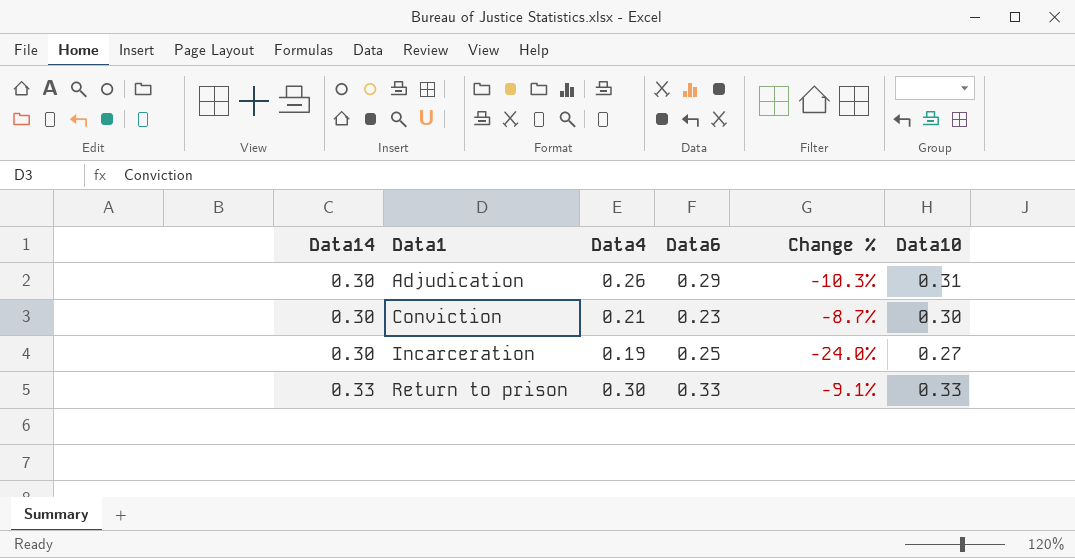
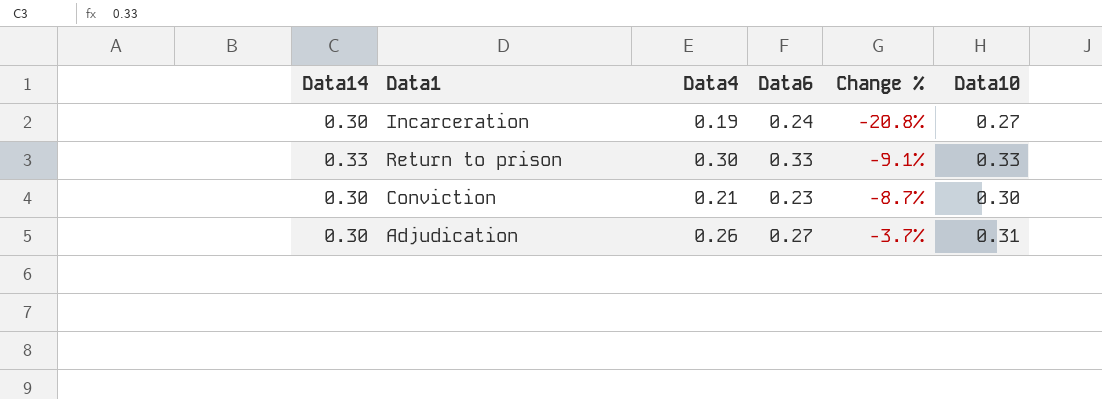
row order: Data14 ascending -> Change % ascending
Incarceration | Data6: 0.25 -> 0.24
Incarceration | Change %: -24.0% -> -20.8%
Adjudication | Data6: 0.29 -> 0.27
Adjudication | Change %: -10.3% -> -3.7%

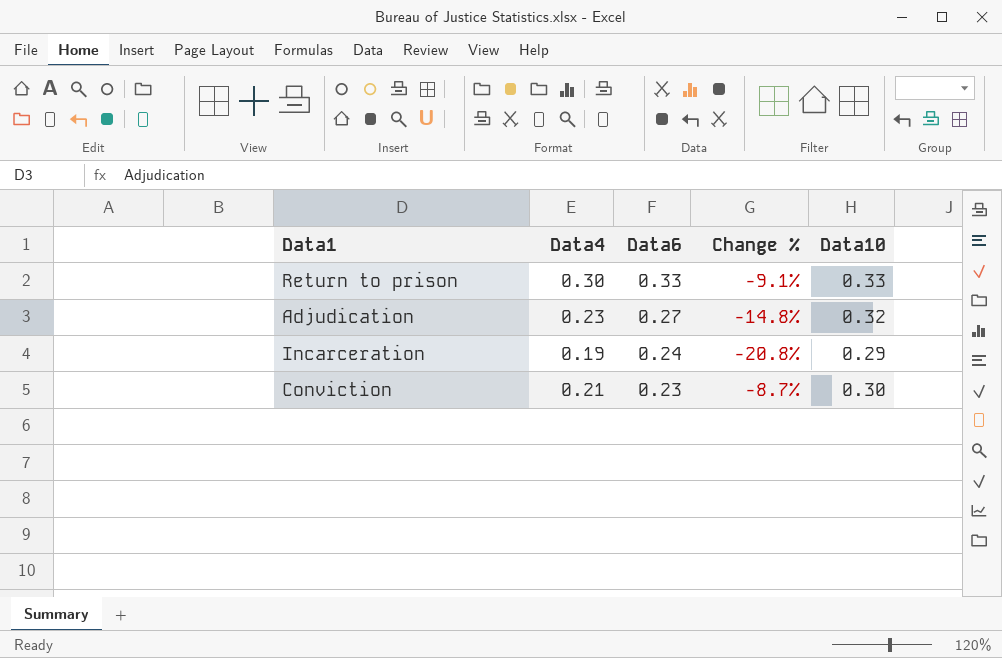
row order: Change % ascending -> Data6 descending
column Data14 | position: 1 -> none
Adjudication | Data4: 0.26 -> 0.23
Adjudication | Change %: -3.7% -> -14.8%
Adjudication | Data10: 0.31 -> 0.32
Incarceration | Data10: 0.27 -> 0.29

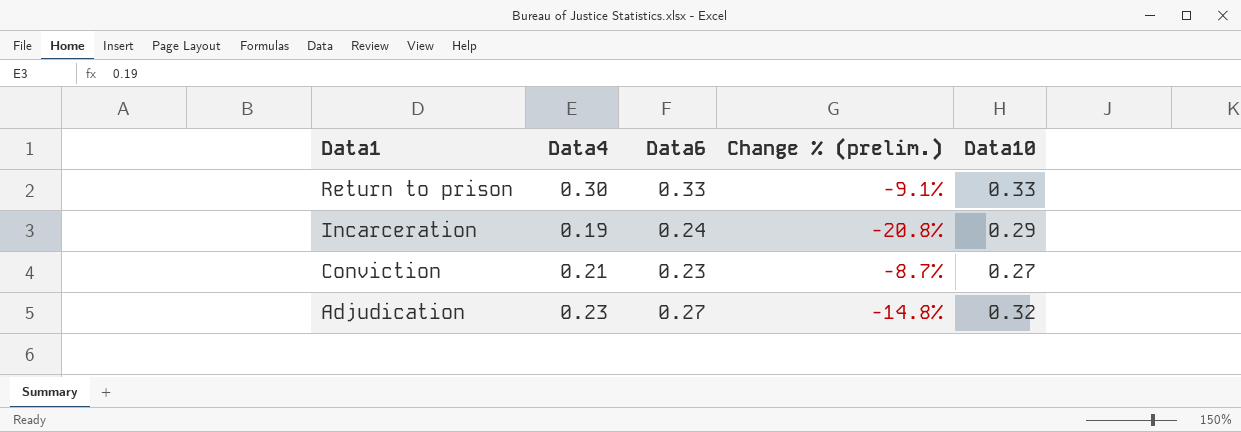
row order: Data6 descending -> Data1 descending
column name: Change % -> Change % (prelim.)
Conviction | Data10: 0.30 -> 0.27

